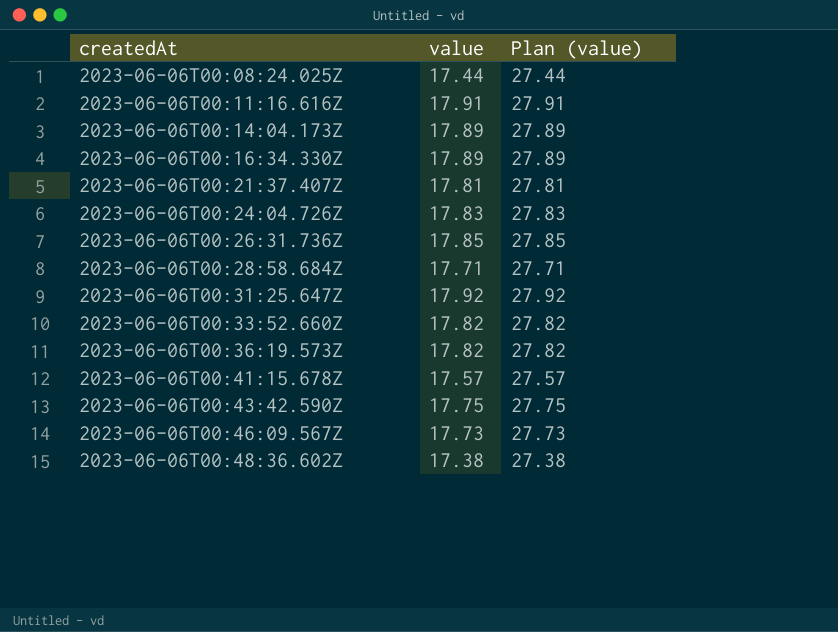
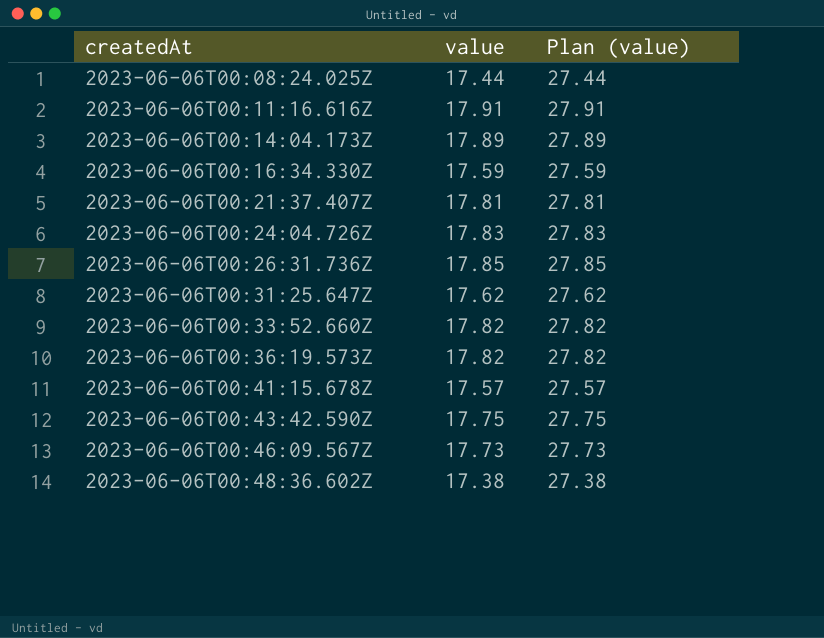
row 2023-06-06T00:28:58.684Z: 17.71 | 27.71 -> none
2023-06-06T00:16:34.330Z | value: 17.89 -> 17.59
2023-06-06T00:16:34.330Z | Plan (value): 27.89 -> 27.59
2023-06-06T00:31:25.647Z | value: 17.92 -> 17.62
2023-06-06T00:31:25.647Z | Plan (value): 27.92 -> 27.62

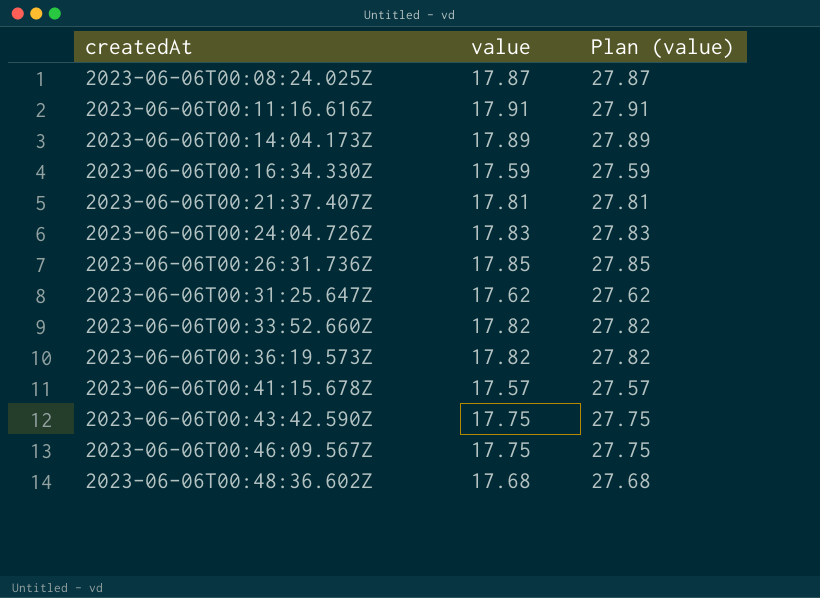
2023-06-06T00:08:24.025Z | value: 17.44 -> 17.87
2023-06-06T00:08:24.025Z | Plan (value): 27.44 -> 27.87
2023-06-06T00:46:09.567Z | value: 17.73 -> 17.75
2023-06-06T00:46:09.567Z | Plan (value): 27.73 -> 27.75
2023-06-06T00:48:36.602Z | value: 17.38 -> 17.68
2023-06-06T00:48:36.602Z | Plan (value): 27.38 -> 27.68

